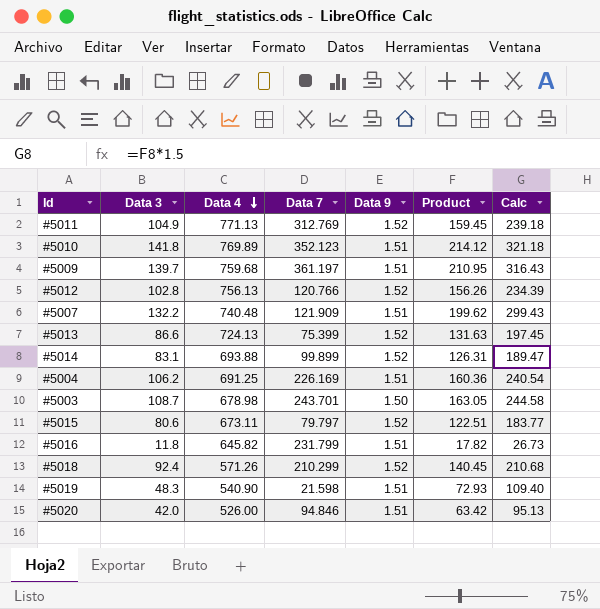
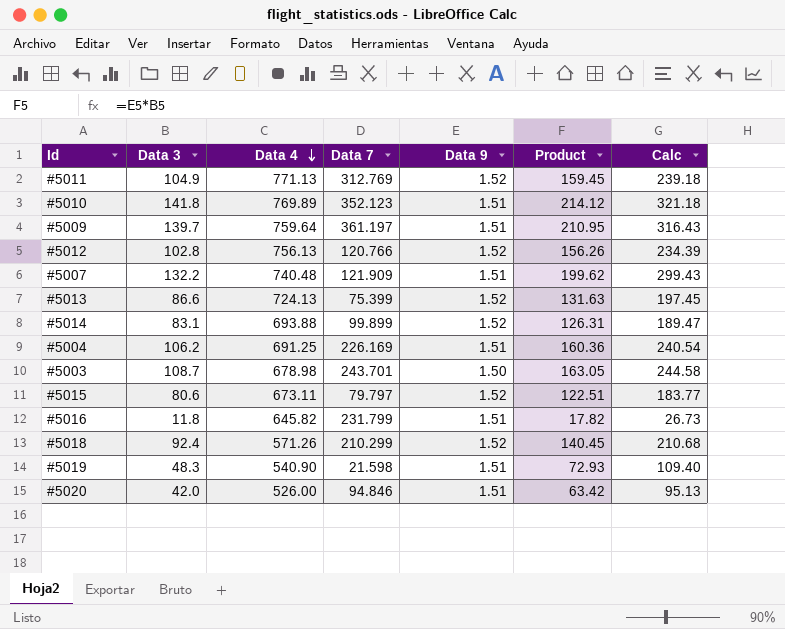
#5009 | Data 4: 759.68 -> 759.64

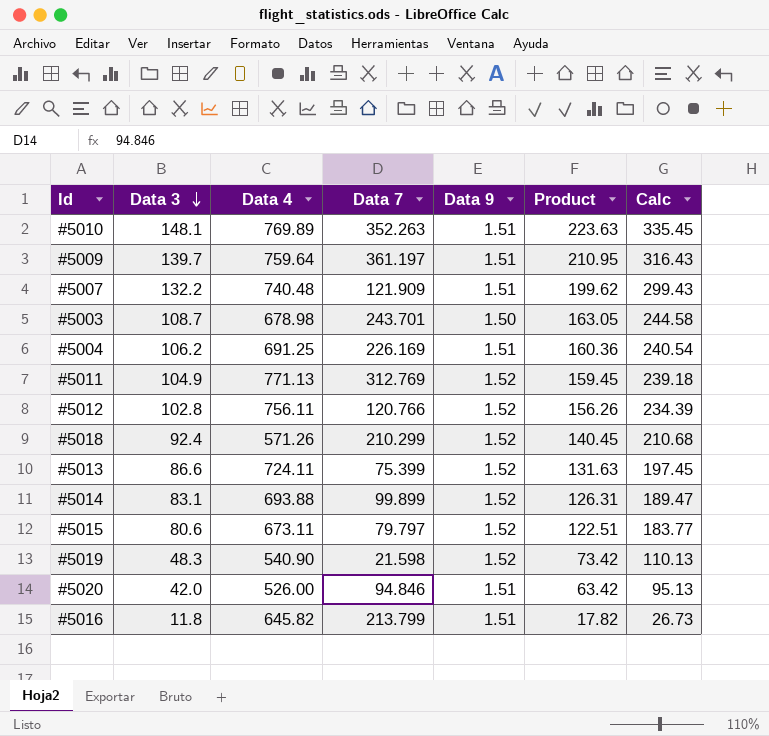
row order: Data 4 descending -> Data 3 descending
#5010 | Data 3: 141.8 -> 148.1
#5010 | Data 7: 352.123 -> 352.263
#5010 | Product: 214.12 -> 223.63
#5010 | Calc: 321.18 -> 335.45
#5012 | Data 4: 756.13 -> 756.11
#5013 | Data 4: 724.13 -> 724.11
#5019 | Data 9: 1.51 -> 1.52
#5019 | Product: 72.93 -> 73.42
#5019 | Calc: 109.40 -> 110.13
#5016 | Data 7: 231.799 -> 213.799

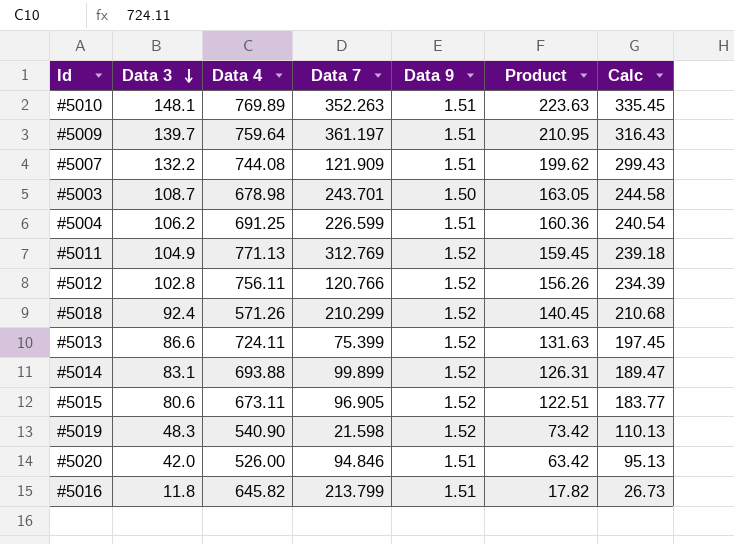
#5007 | Data 4: 740.48 -> 744.08
#5004 | Data 7: 226.169 -> 226.599
#5015 | Data 7: 79.797 -> 96.905

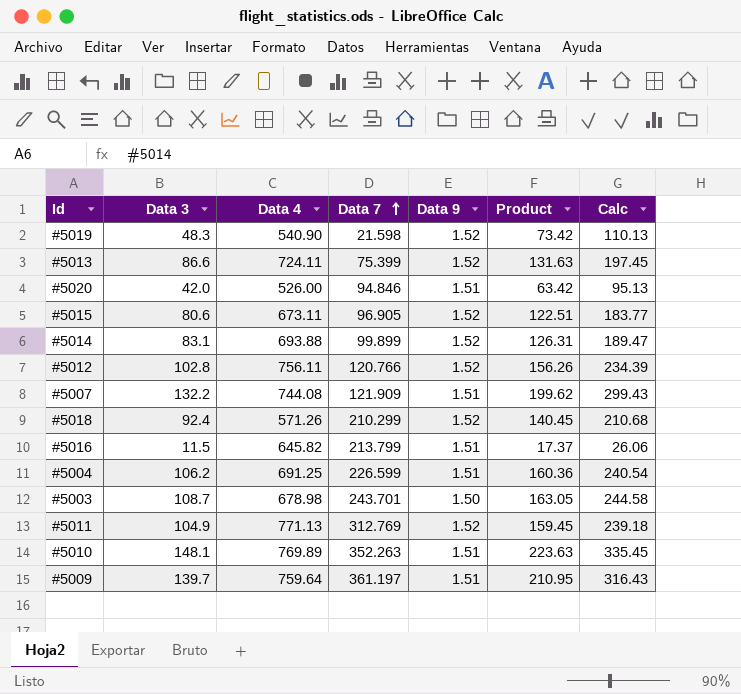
row order: Data 3 descending -> Data 7 ascending
#5016 | Data 3: 11.8 -> 11.5
#5016 | Product: 17.82 -> 17.37
#5016 | Calc: 26.73 -> 26.06

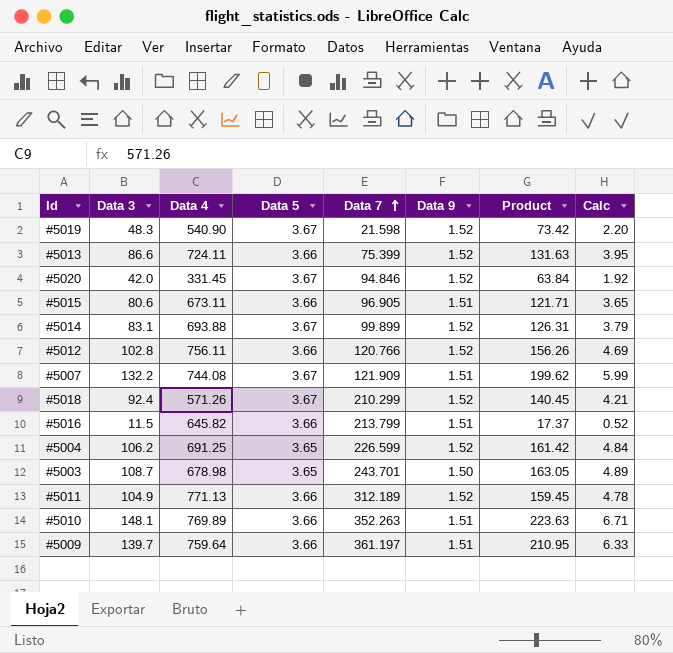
column Data 5 | position: none -> 4
column Calc | formula: [Product] * 1.5 -> [Product] * 0.03
#5020 | Data 4: 526.00 -> 331.45
#5020 | Data 9: 1.51 -> 1.52
#5020 | Product: 63.42 -> 63.84
#5015 | Data 9: 1.52 -> 1.51
#5015 | Product: 122.51 -> 121.71
#5004 | Data 9: 1.51 -> 1.52
#5004 | Product: 160.36 -> 161.42
#5011 | Data 7: 312.769 -> 312.189

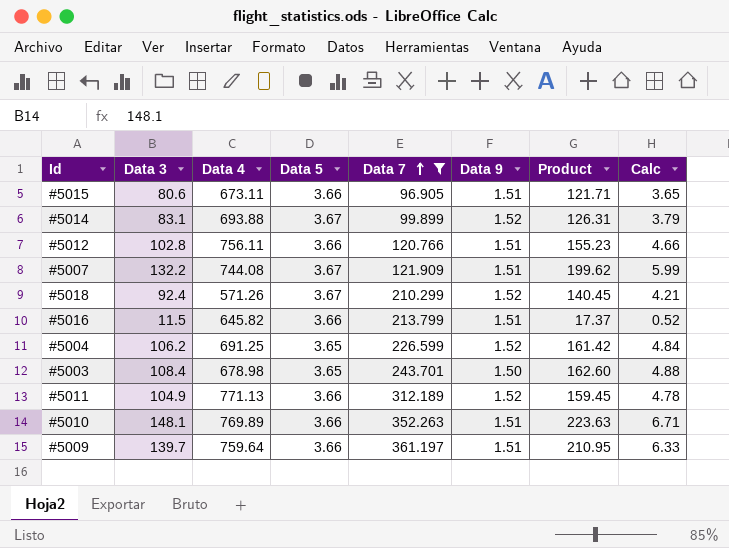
filter: none -> Data 7 >= 96.905
#5012 | Data 9: 1.52 -> 1.51
#5012 | Product: 156.26 -> 155.23
#5012 | Calc: 4.69 -> 4.66
#5003 | Data 3: 108.7 -> 108.4
#5003 | Product: 163.05 -> 162.60
#5003 | Calc: 4.89 -> 4.88

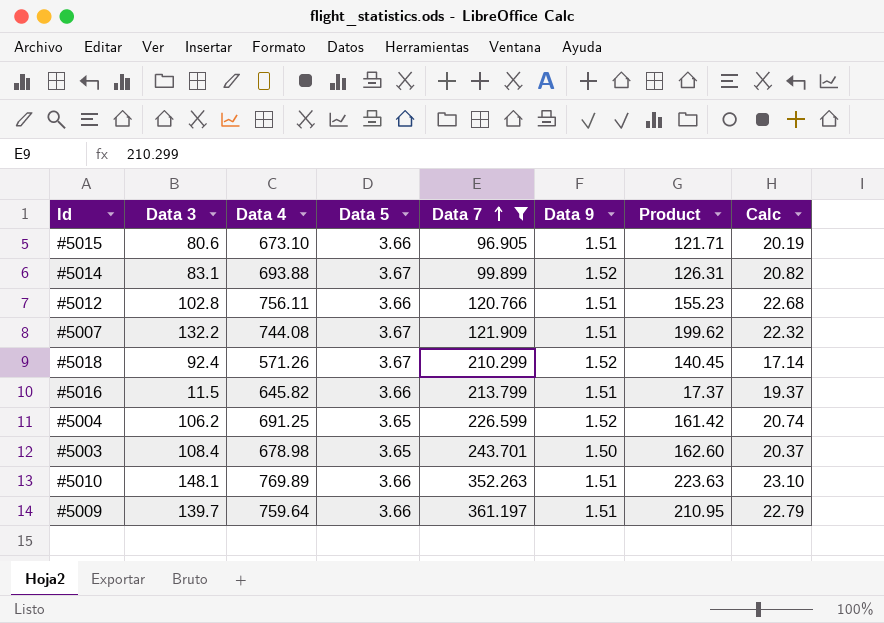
column Calc | formula: [Product] * 0.03 -> [Data 4] * 0.03
row #5011: 104.9 | 771.13 | 3.66 | 312.189 | 1.52 | 159.45 | 4.78 -> none
#5015 | Data 4: 673.11 -> 673.10

